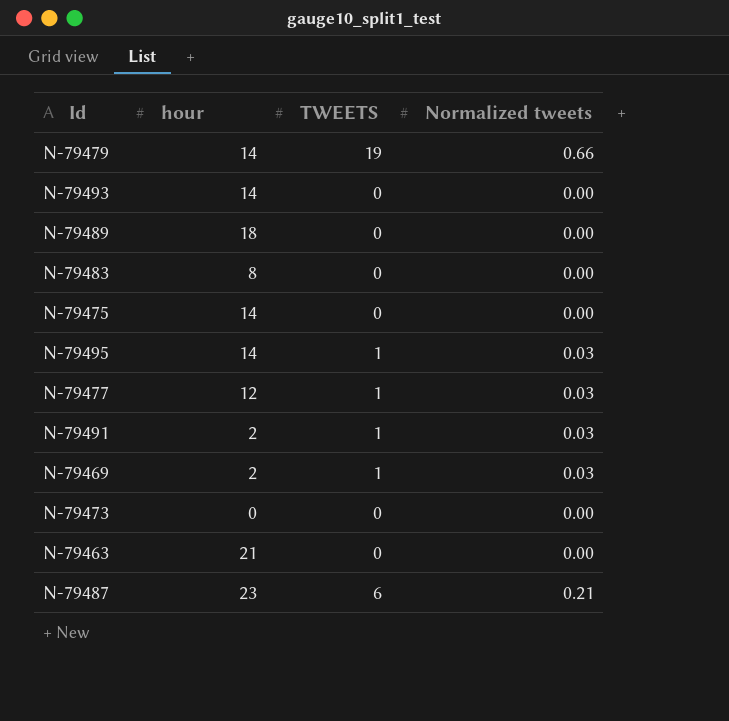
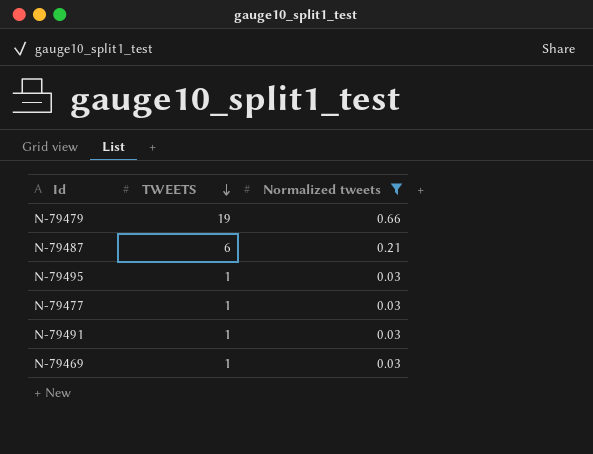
filter: none -> Normalized tweets != 0.00
row order: none -> TWEETS descending
column hour | position: 2 -> none

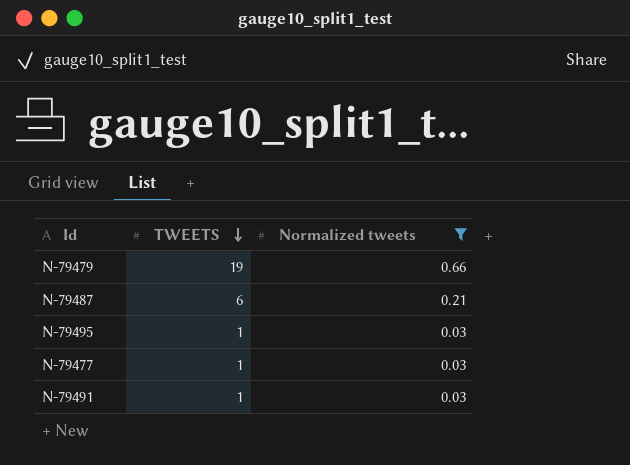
row N-79469: 1 | 0.03 -> none

